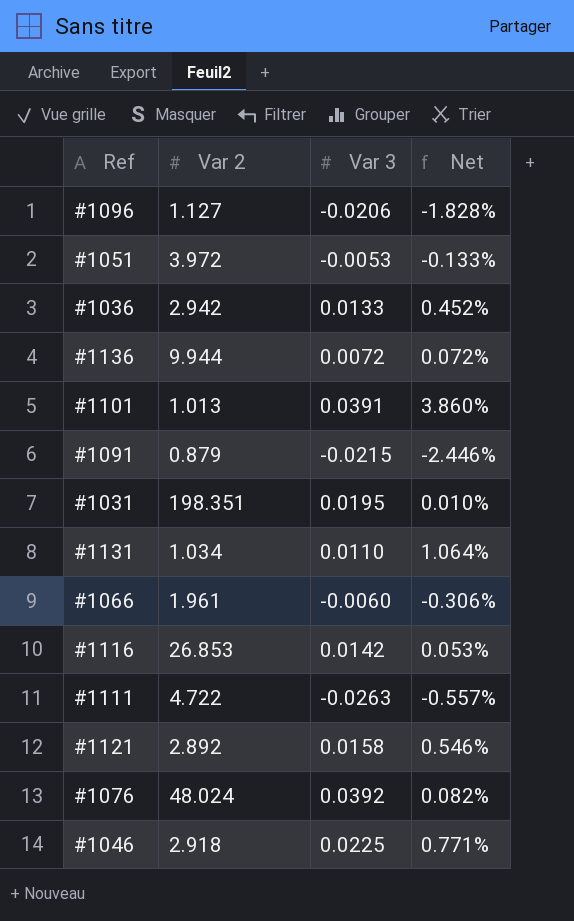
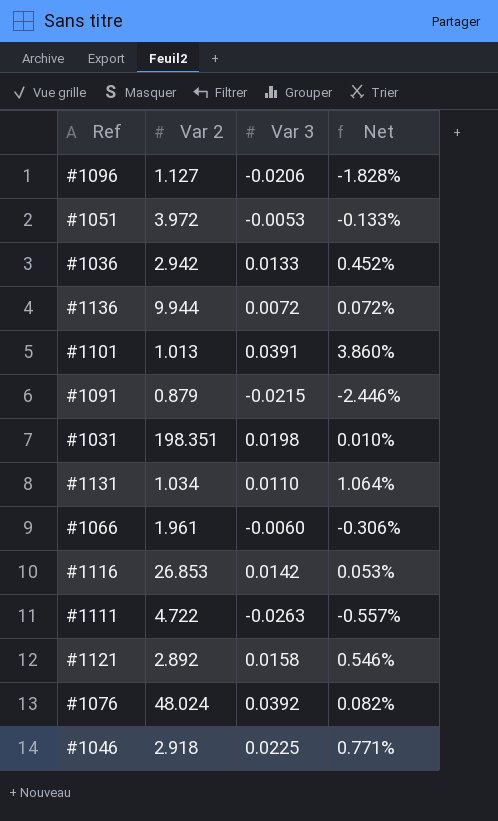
#1031 | Var 3: 0.0195 -> 0.0198

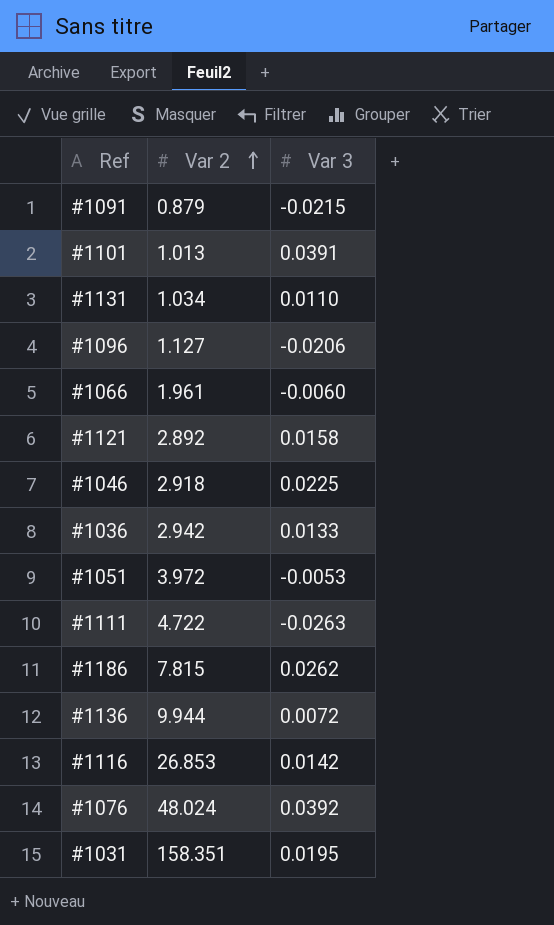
row order: none -> Var 2 ascending
column Net | formula: [Var 3] / [Var 2] -> none
row #1186: none -> 7.815 | 0.0262
#1031 | Var 2: 198.351 -> 158.351
#1031 | Var 3: 0.0198 -> 0.0195

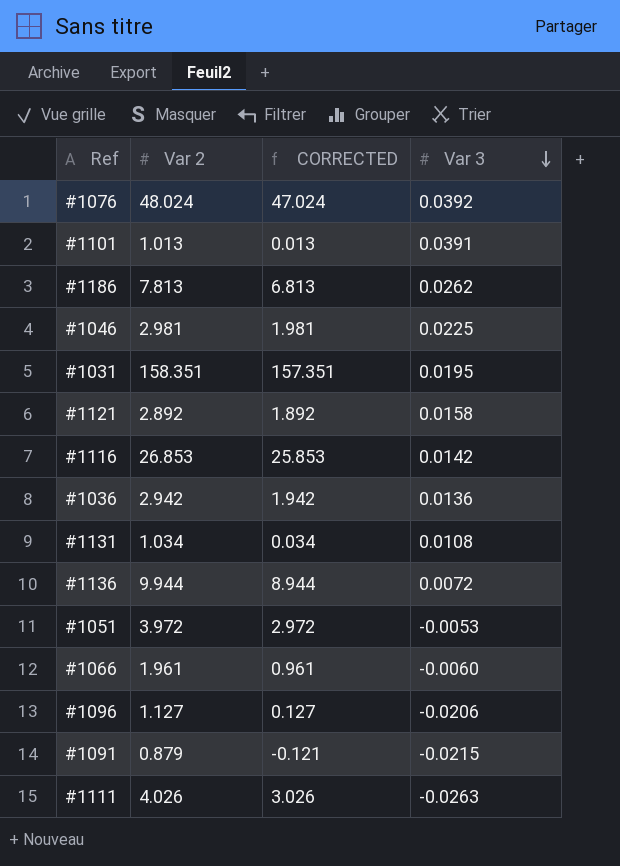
row order: Var 2 ascending -> Var 3 descending
column CORRECTED | formula: none -> [Var 2] - 1
#1186 | Var 2: 7.815 -> 7.813
#1046 | Var 2: 2.918 -> 2.981
#1036 | Var 3: 0.0133 -> 0.0136
#1131 | Var 3: 0.0110 -> 0.0108
#1111 | Var 2: 4.722 -> 4.026

